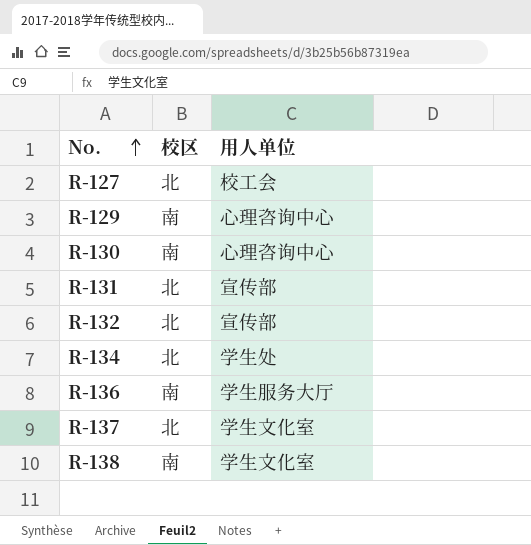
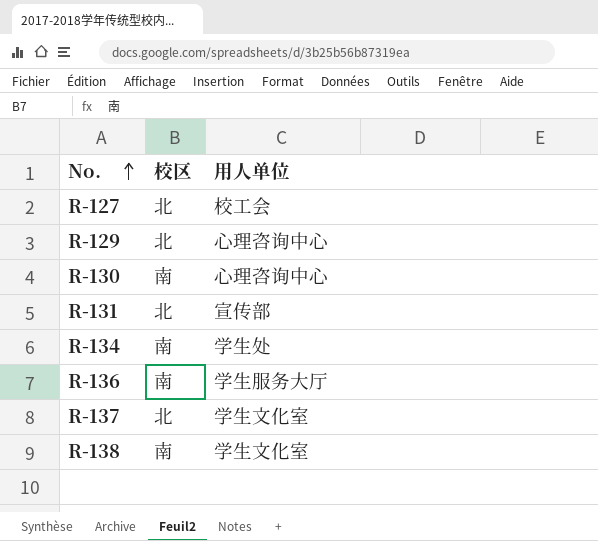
row R-132: 北 | 宣传部 -> none
R-129 | 校区: 南 -> 北
R-134 | 校区: 北 -> 南

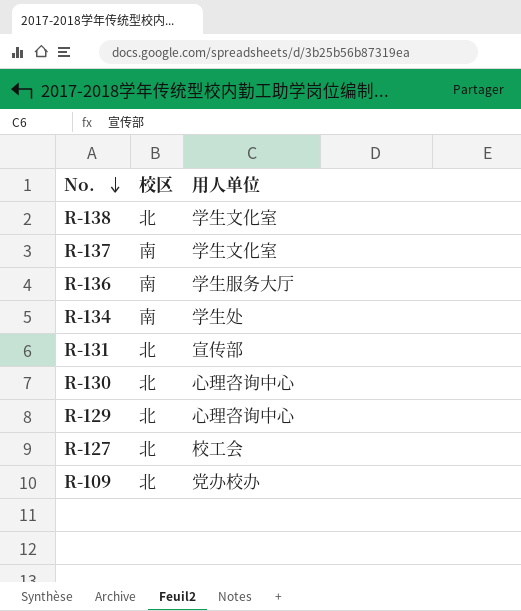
row order: No. ascending -> No. descending
R-138 | 校区: 南 -> 北
R-137 | 校区: 北 -> 南
R-130 | 校区: 南 -> 北
row R-109: none -> 北 | 党办校办

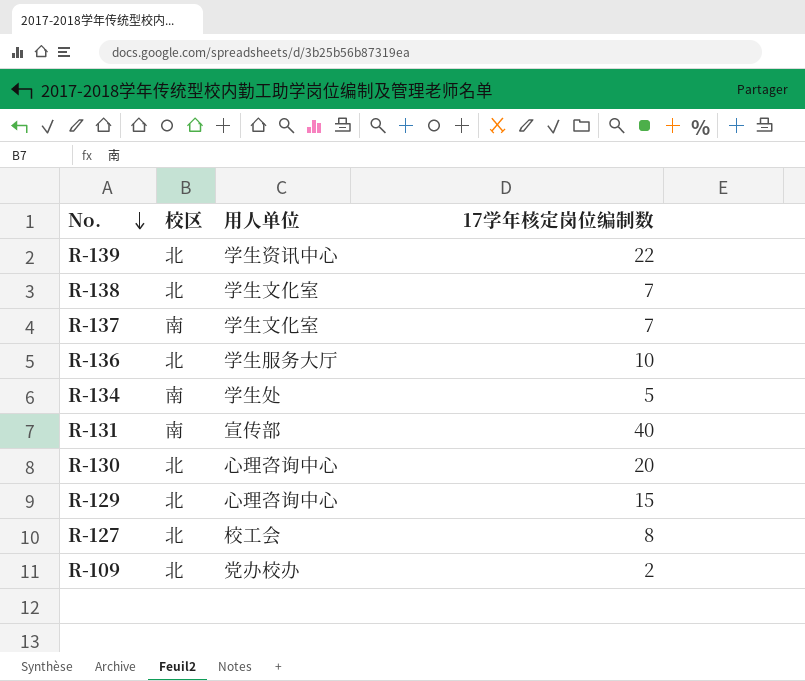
column 17学年核定岗位编制数 | position: none -> 4
row R-139: none -> 北 | 学生资讯中心 | 22
R-136 | 校区: 南 -> 北
R-131 | 校区: 北 -> 南

